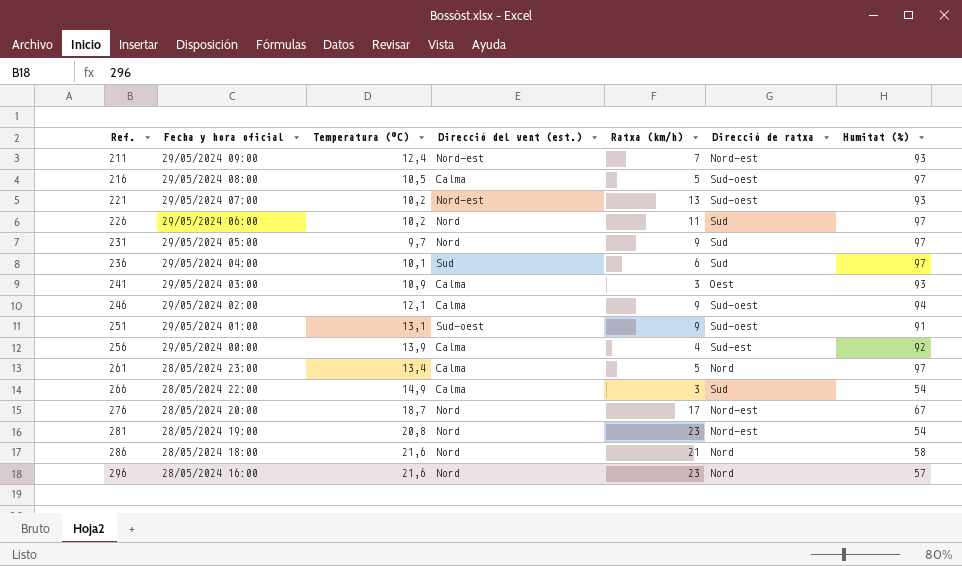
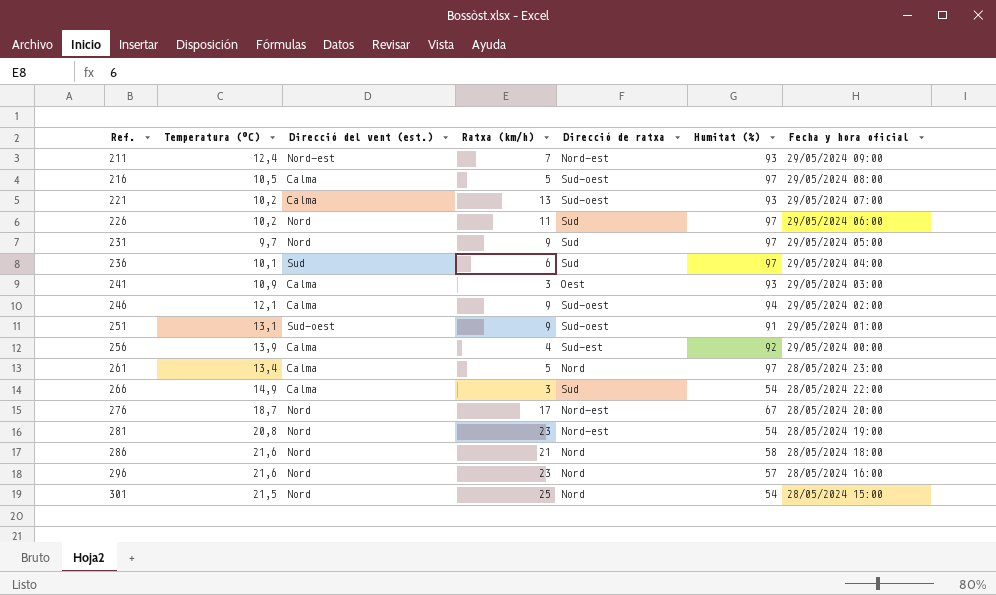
column Fecha y hora oficial | position: 2 -> 7
221 | Direcció del vent (est.): Nord-est -> Calma
row 301: none -> 21,5 | Nord | 25 | Nord | 54 | 28/05/2024 15:00

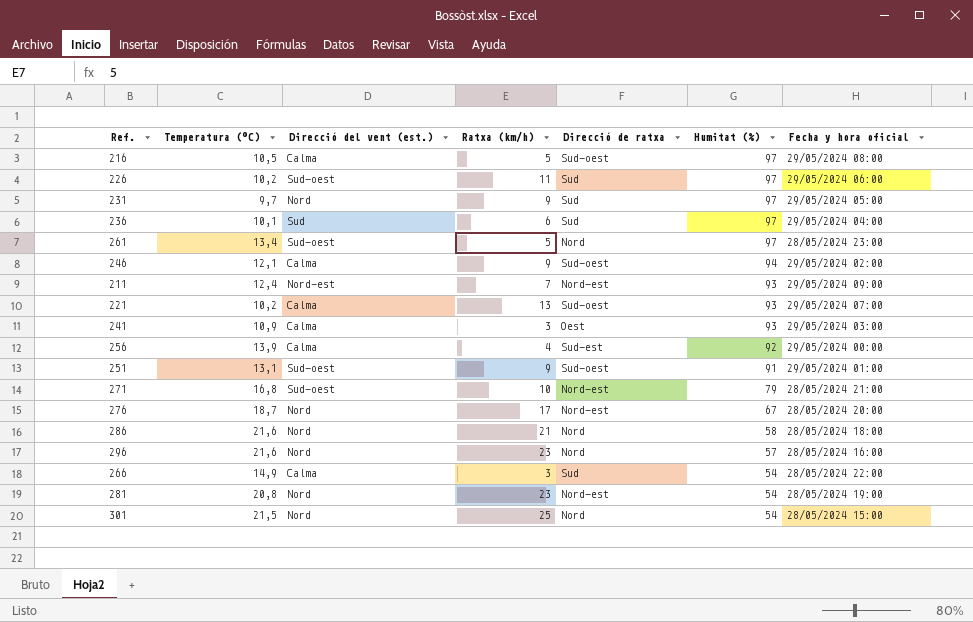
row order: Ref. ascending -> Humitat (%) descending
226 | Direcció del vent (est.): Nord -> Sud-oest
261 | Direcció del vent (est.): Calma -> Sud-oest
row 271: none -> 16,8 | Sud-oest | 10 | Nord-est | 79 | 28/05/2024 21:00

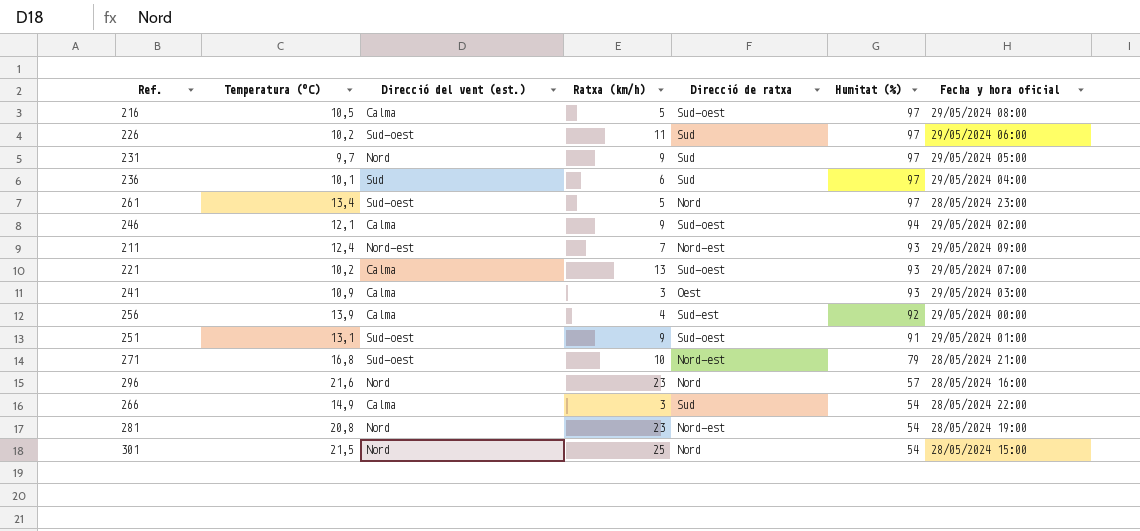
row 276: 18,7 | Nord | 17 | Nord-est | 67 | 28/05/2024 20:00 -> none
row 286: 21,6 | Nord | 21 | Nord | 58 | 28/05/2024 18:00 -> none

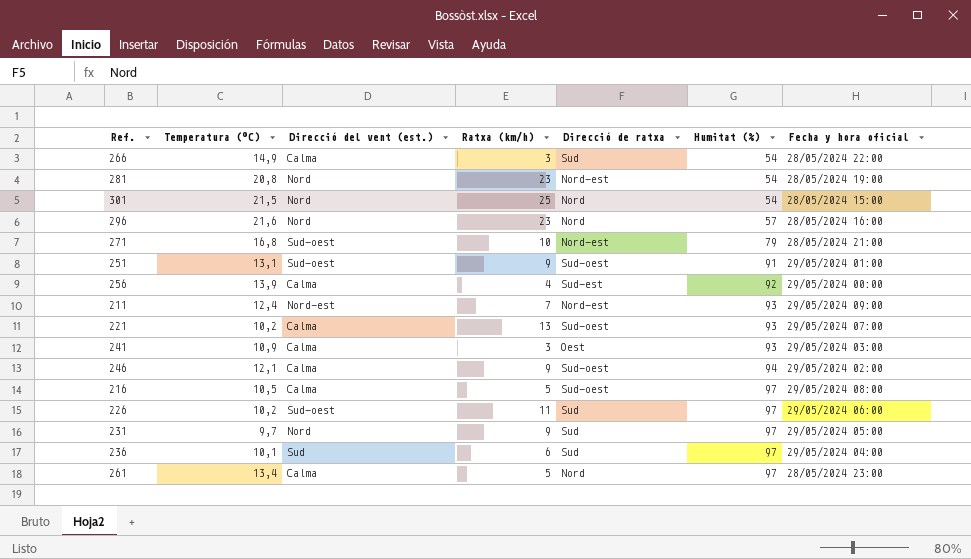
row order: Humitat (%) descending -> Humitat (%) ascending
261 | Direcció del vent (est.): Sud-oest -> Calma

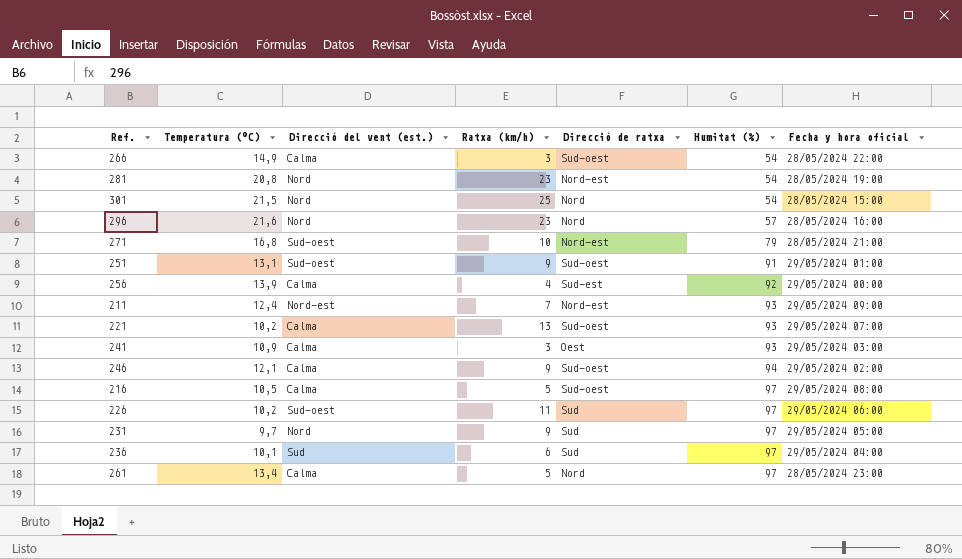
266 | Direcció de ratxa: Sud -> Sud-oest

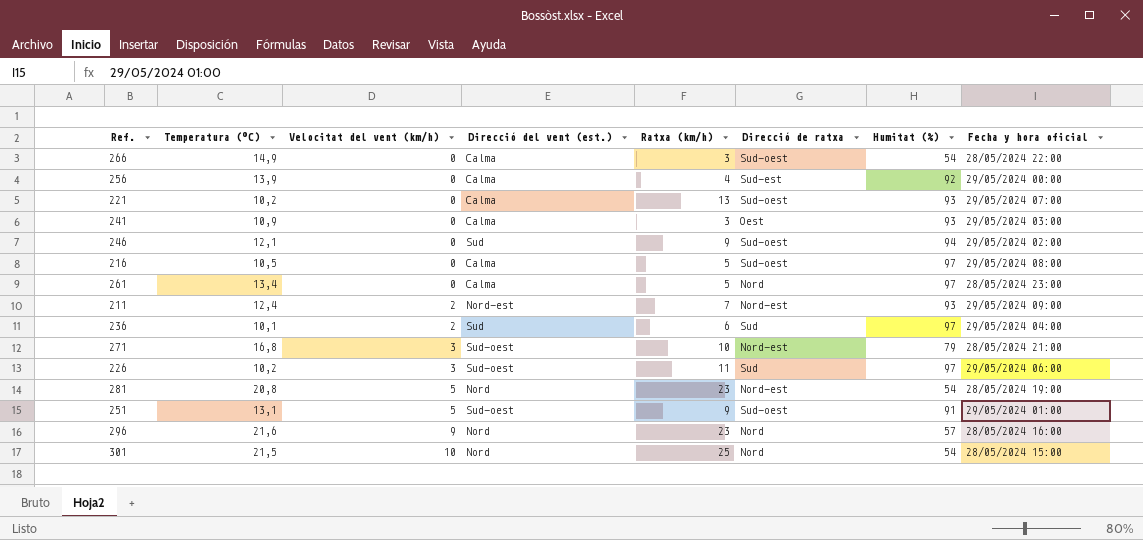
row order: Humitat (%) ascending -> Velocitat del vent (km/h) ascending
column Velocitat del vent (km/h) | position: none -> 3
row 231: 9,7 | Nord | 9 | Sud | 97 | 29/05/2024 05:00 -> none
246 | Direcció del vent (est.): Calma -> Sud

